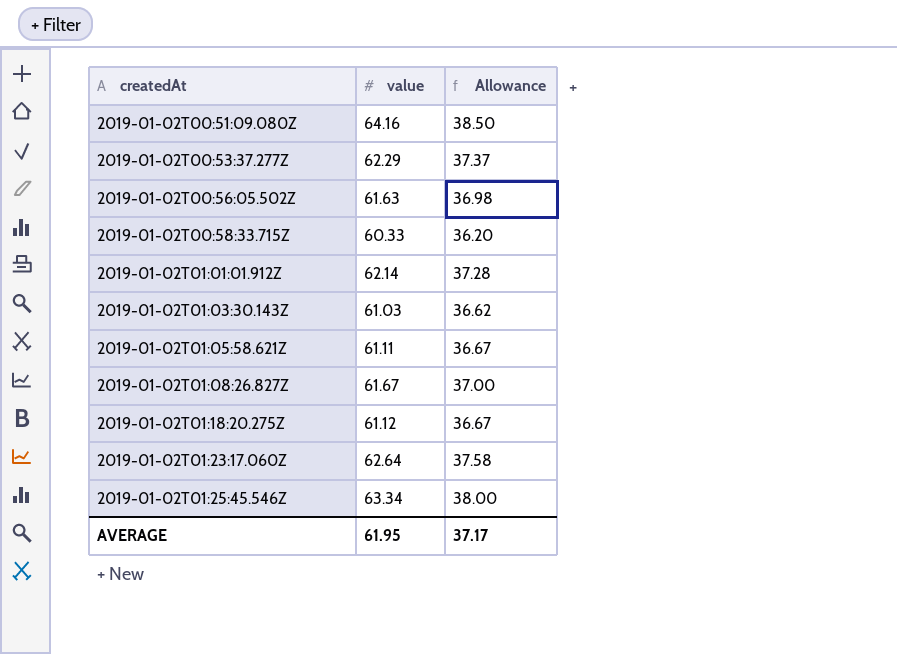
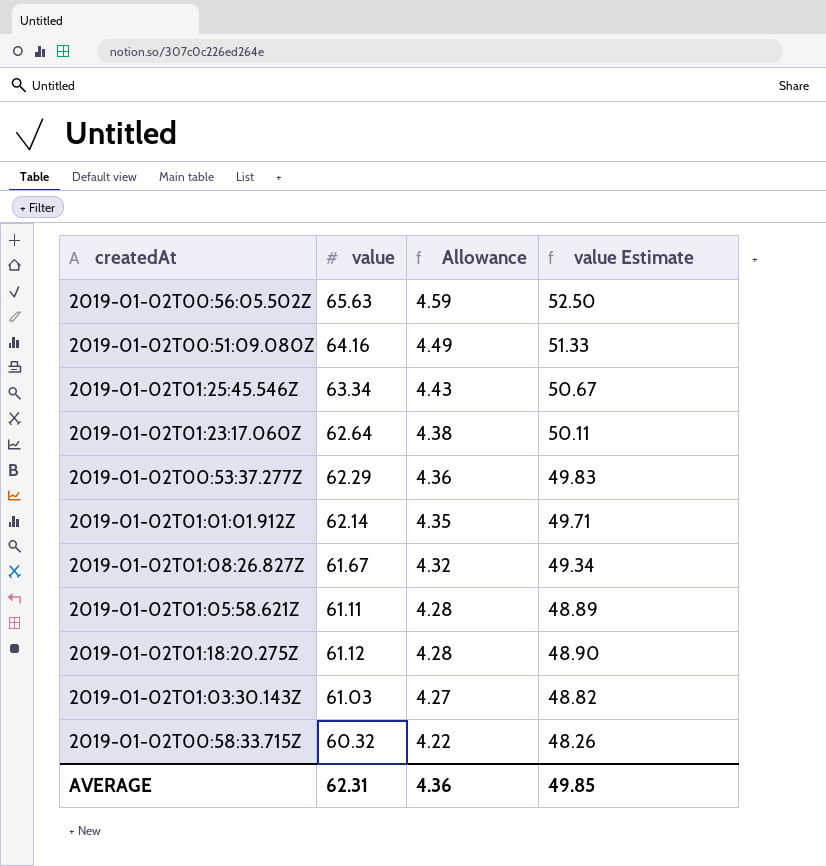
row order: createdAt ascending -> Allowance descending
column Allowance | formula: [value] * 0.6 -> [value] * 0.07
column value Estimate | formula: none -> [value] * 0.8
2019-01-02T00:56:05.502Z | value: 61.63 -> 65.63
2019-01-02T00:58:33.715Z | value: 60.33 -> 60.32
AVERAGE | value: 61.95 -> 62.31
AVERAGE | Allowance: 37.17 -> 4.36

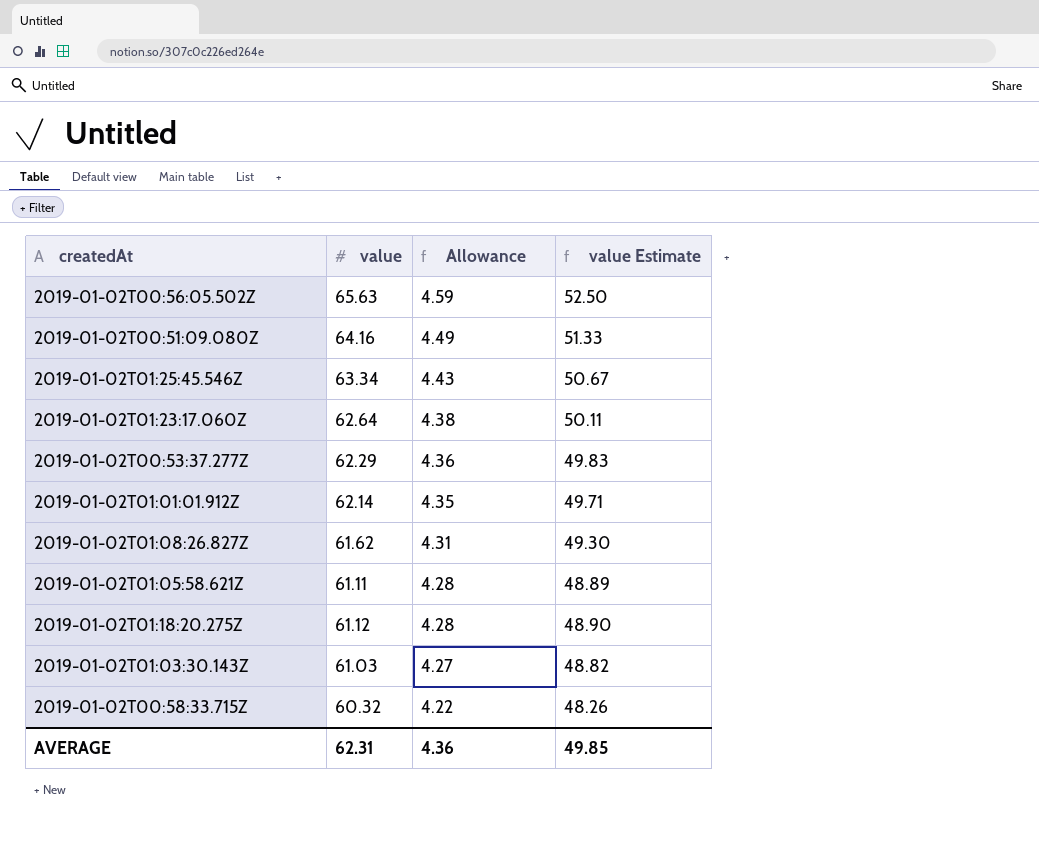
2019-01-02T01:08:26.827Z | value: 61.67 -> 61.62
2019-01-02T01:08:26.827Z | Allowance: 4.32 -> 4.31
2019-01-02T01:08:26.827Z | value Estimate: 49.34 -> 49.30

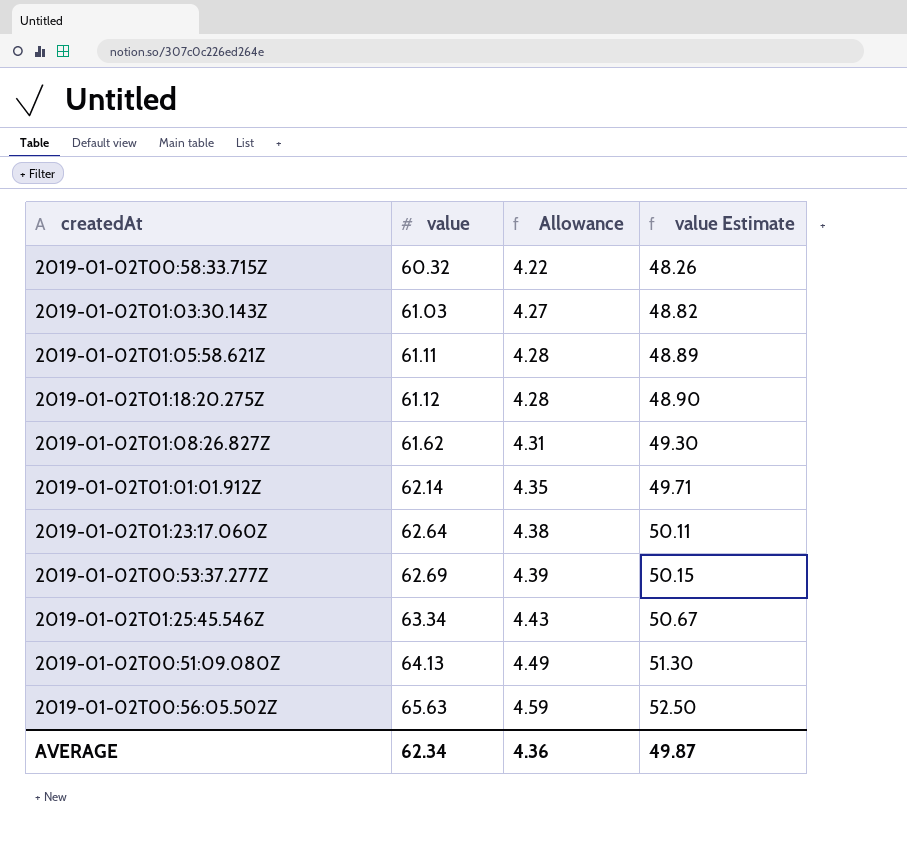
row order: Allowance descending -> value ascending
2019-01-02T00:53:37.277Z | value: 62.29 -> 62.69
2019-01-02T00:53:37.277Z | Allowance: 4.36 -> 4.39
2019-01-02T00:53:37.277Z | value Estimate: 49.83 -> 50.15
2019-01-02T00:51:09.080Z | value: 64.16 -> 64.13
2019-01-02T00:51:09.080Z | value Estimate: 51.33 -> 51.30
AVERAGE | value: 62.31 -> 62.34
AVERAGE | value Estimate: 49.85 -> 49.87

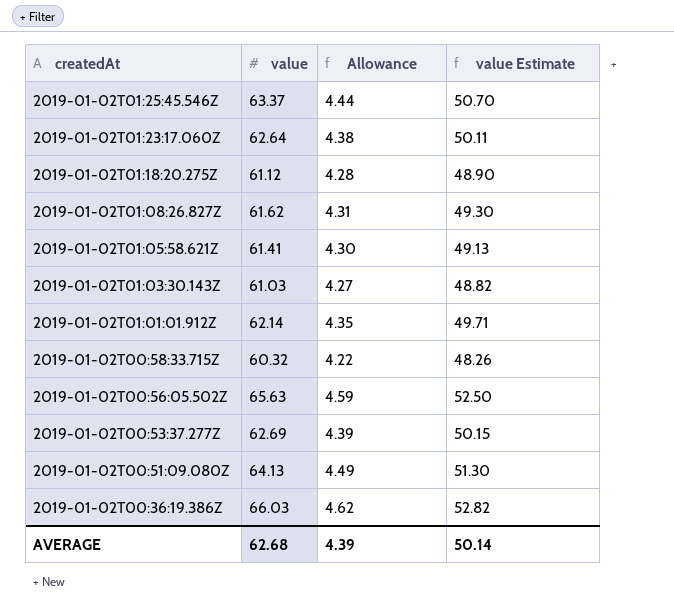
row order: value ascending -> createdAt descending
2019-01-02T01:25:45.546Z | value: 63.34 -> 63.37
2019-01-02T01:25:45.546Z | Allowance: 4.43 -> 4.44
2019-01-02T01:25:45.546Z | value Estimate: 50.67 -> 50.70
2019-01-02T01:05:58.621Z | value: 61.11 -> 61.41
2019-01-02T01:05:58.621Z | Allowance: 4.28 -> 4.30
2019-01-02T01:05:58.621Z | value Estimate: 48.89 -> 49.13
row 2019-01-02T00:36:19.386Z: none -> 66.03 | 4.62 | 52.82
AVERAGE | value: 62.34 -> 62.68
AVERAGE | Allowance: 4.36 -> 4.39
AVERAGE | value Estimate: 49.87 -> 50.14

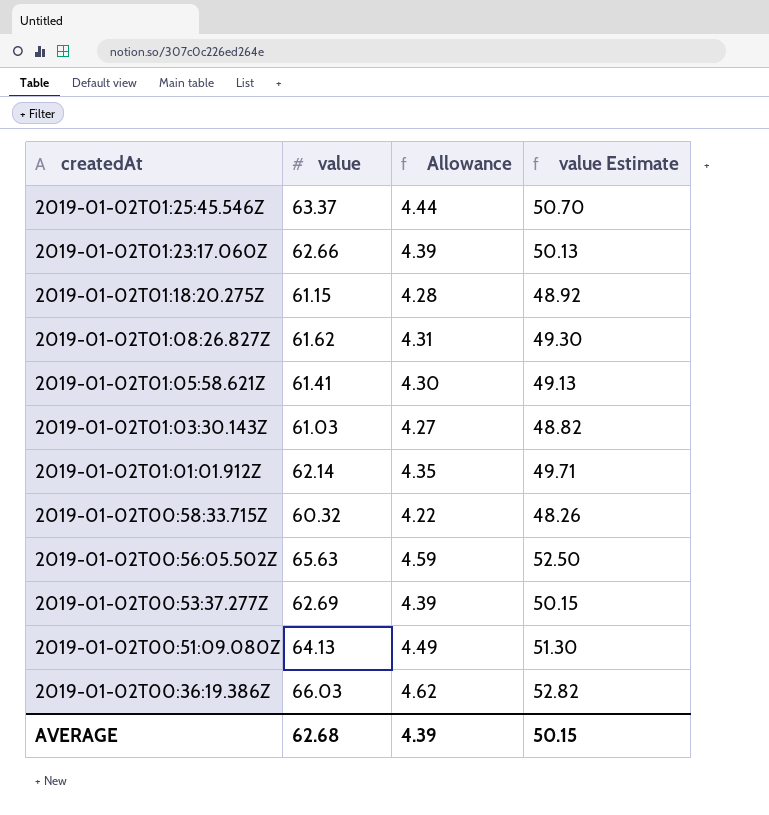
2019-01-02T01:23:17.060Z | value: 62.64 -> 62.66
2019-01-02T01:23:17.060Z | Allowance: 4.38 -> 4.39
2019-01-02T01:23:17.060Z | value Estimate: 50.11 -> 50.13
2019-01-02T01:18:20.275Z | value: 61.12 -> 61.15
2019-01-02T01:18:20.275Z | value Estimate: 48.90 -> 48.92
AVERAGE | value Estimate: 50.14 -> 50.15

